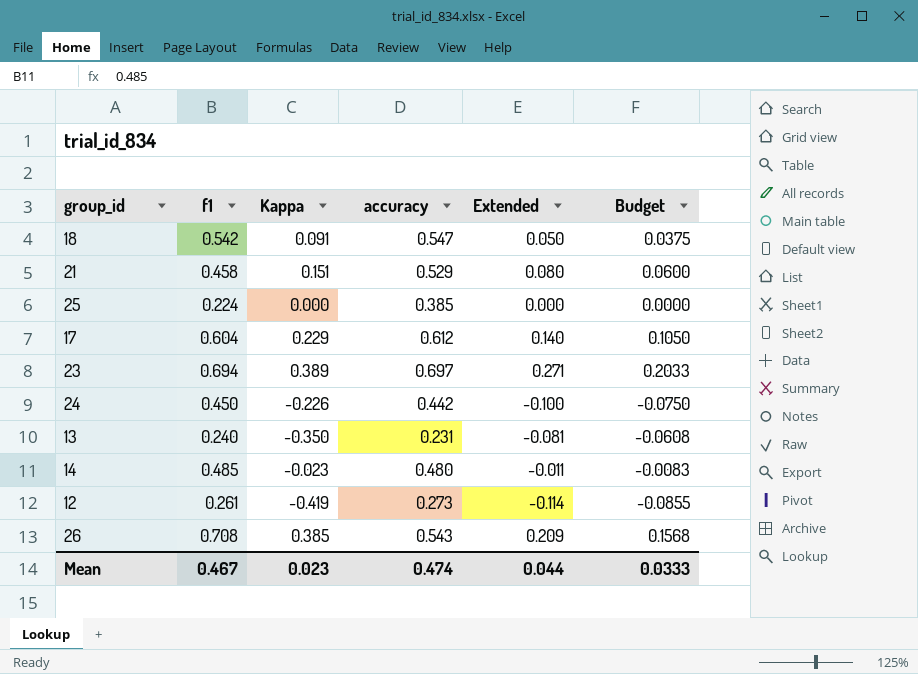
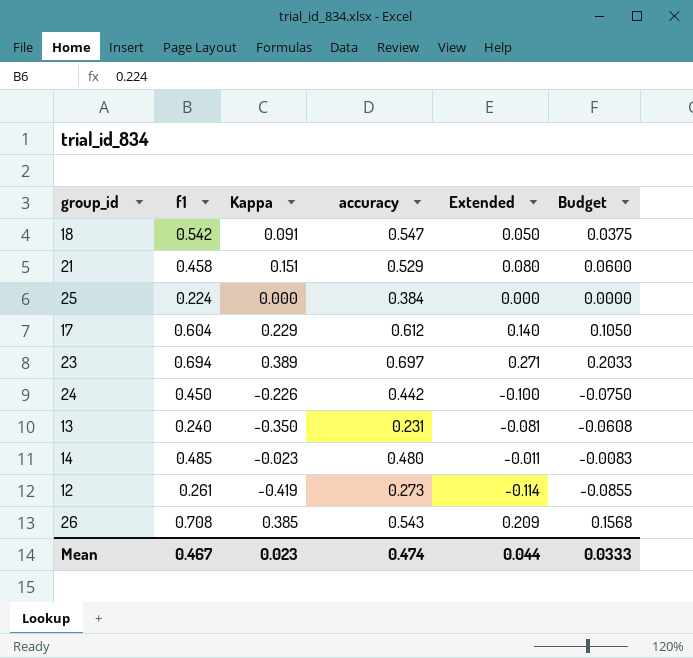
25 | accuracy: 0.385 -> 0.384

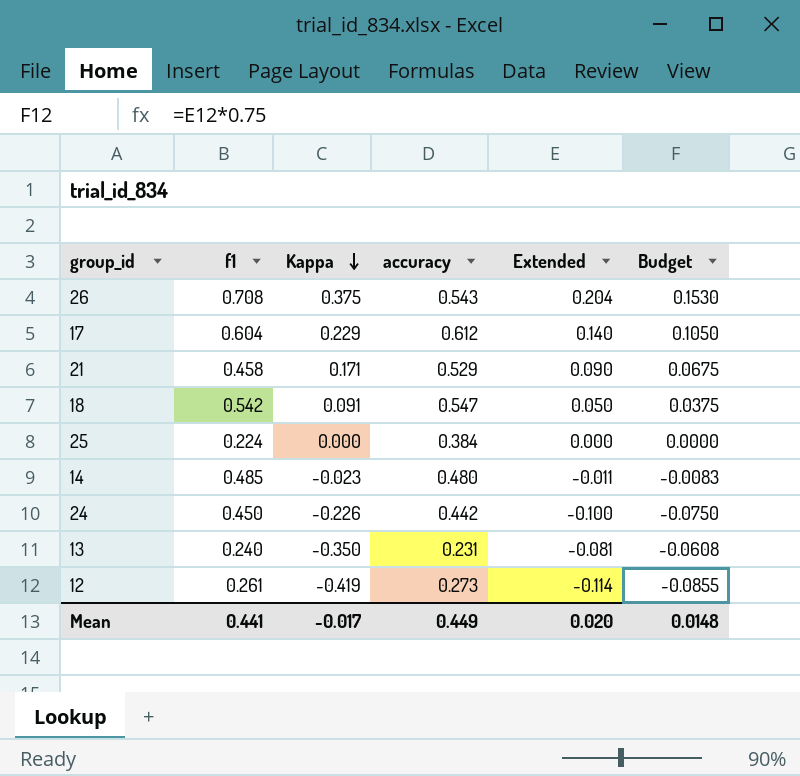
row order: none -> Kappa descending
row 23: 0.694 | 0.389 | 0.697 | 0.271 | 0.2033 -> none
26 | Kappa: 0.385 -> 0.375
26 | Extended: 0.209 -> 0.204
26 | Budget: 0.1568 -> 0.1530
21 | Kappa: 0.151 -> 0.171
21 | Extended: 0.080 -> 0.090
21 | Budget: 0.0600 -> 0.0675
Mean | f1: 0.467 -> 0.441
Mean | Kappa: 0.023 -> -0.017
Mean | accuracy: 0.474 -> 0.449
Mean | Extended: 0.044 -> 0.020
Mean | Budget: 0.0333 -> 0.0148

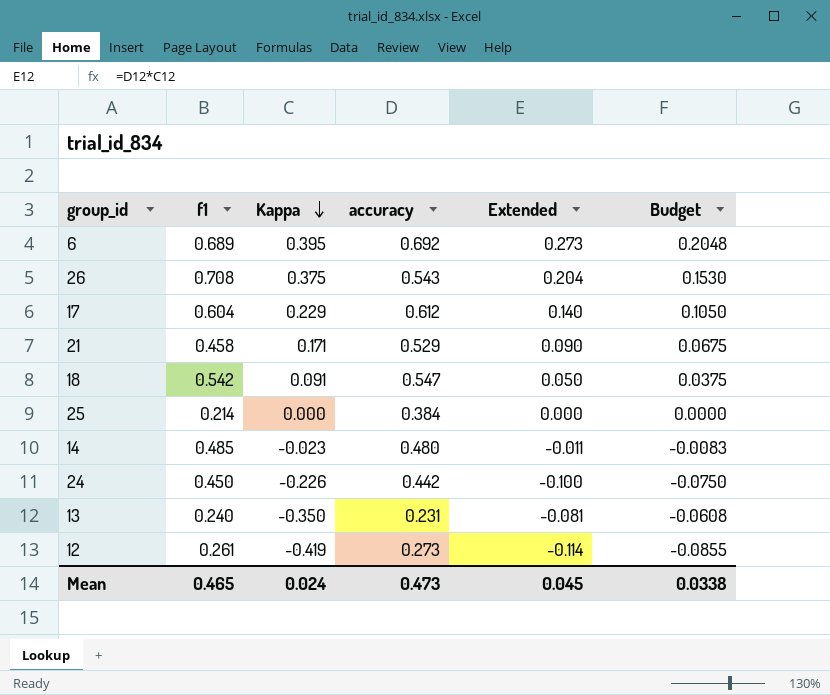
row 6: none -> 0.689 | 0.395 | 0.692 | 0.273 | 0.2048
25 | f1: 0.224 -> 0.214
Mean | f1: 0.441 -> 0.465
Mean | Kappa: -0.017 -> 0.024
Mean | accuracy: 0.449 -> 0.473
Mean | Extended: 0.020 -> 0.045
Mean | Budget: 0.0148 -> 0.0338

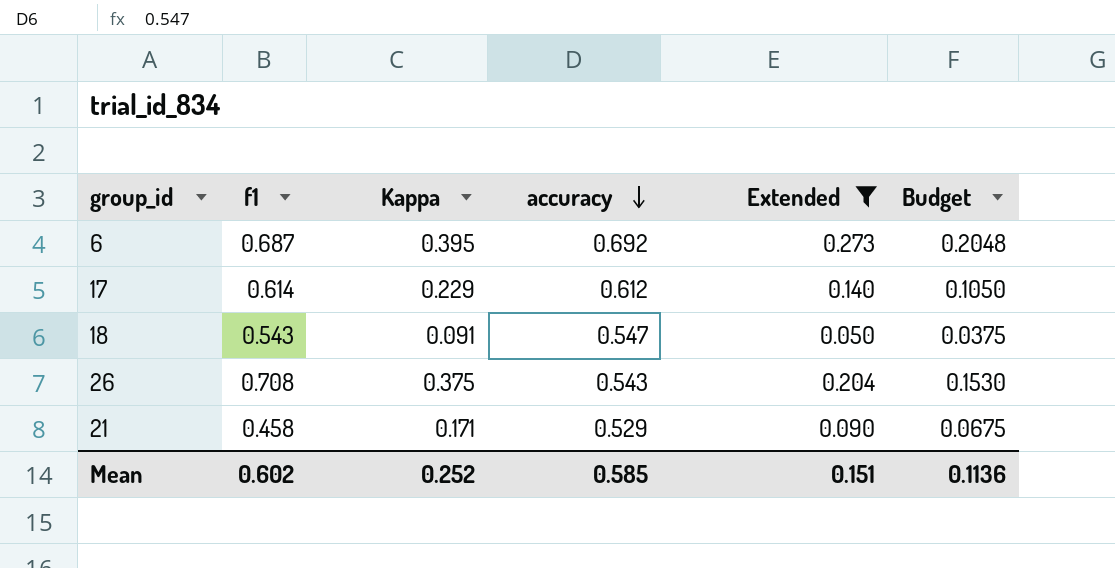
filter: none -> Extended >= 0.050
row order: Kappa descending -> accuracy descending
6 | f1: 0.689 -> 0.687
17 | f1: 0.604 -> 0.614
18 | f1: 0.542 -> 0.543
Mean | f1: 0.465 -> 0.602
Mean | Kappa: 0.024 -> 0.252
Mean | accuracy: 0.473 -> 0.585
Mean | Extended: 0.045 -> 0.151
Mean | Budget: 0.0338 -> 0.1136

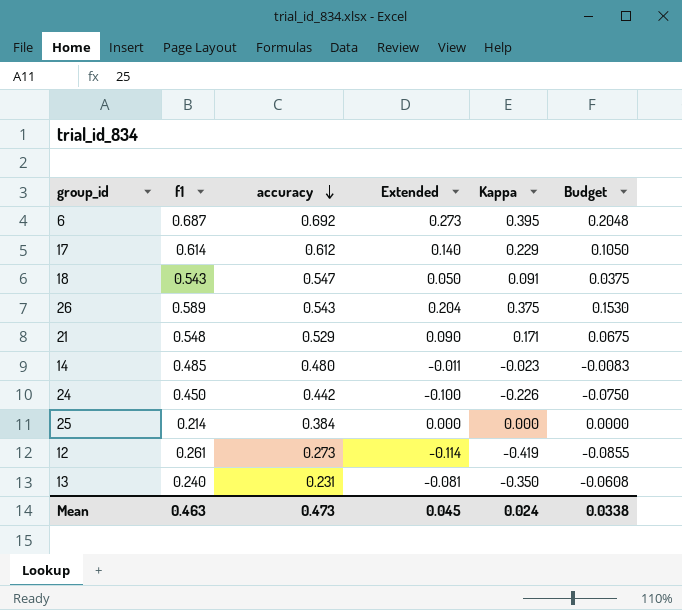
filter: Extended >= 0.050 -> none
column Kappa | position: 3 -> 5
26 | f1: 0.708 -> 0.589
21 | f1: 0.458 -> 0.548
Mean | f1: 0.602 -> 0.463
Mean | accuracy: 0.585 -> 0.473
Mean | Extended: 0.151 -> 0.045
Mean | Kappa: 0.252 -> 0.024
Mean | Budget: 0.1136 -> 0.0338

